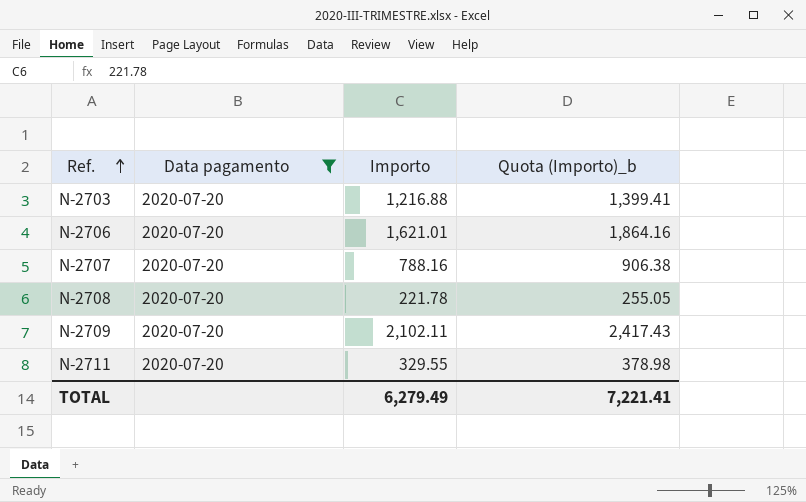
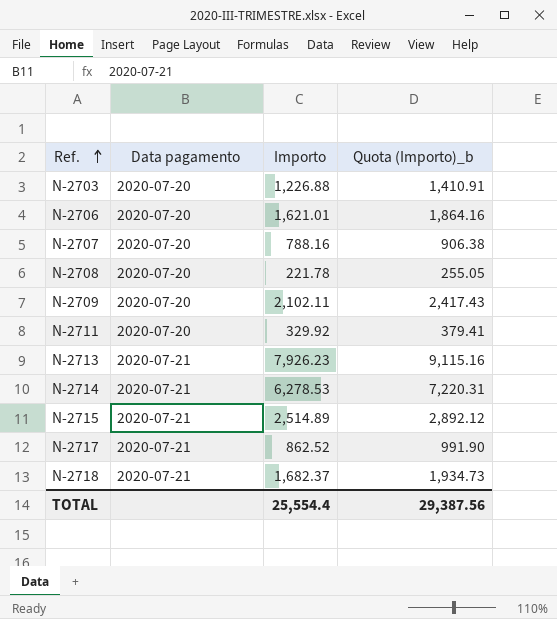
filter: Data pagamento = 2020-07-20 -> none
N-2703 | Importo: 1,216.88 -> 1,226.88
N-2703 | Quota (Importo)_b: 1,399.41 -> 1,410.91
N-2711 | Importo: 329.55 -> 329.92
N-2711 | Quota (Importo)_b: 378.98 -> 379.41
TOTAL | Importo: 6,279.49 -> 25,554.4
TOTAL | Quota (Importo)_b: 7,221.41 -> 29,387.56

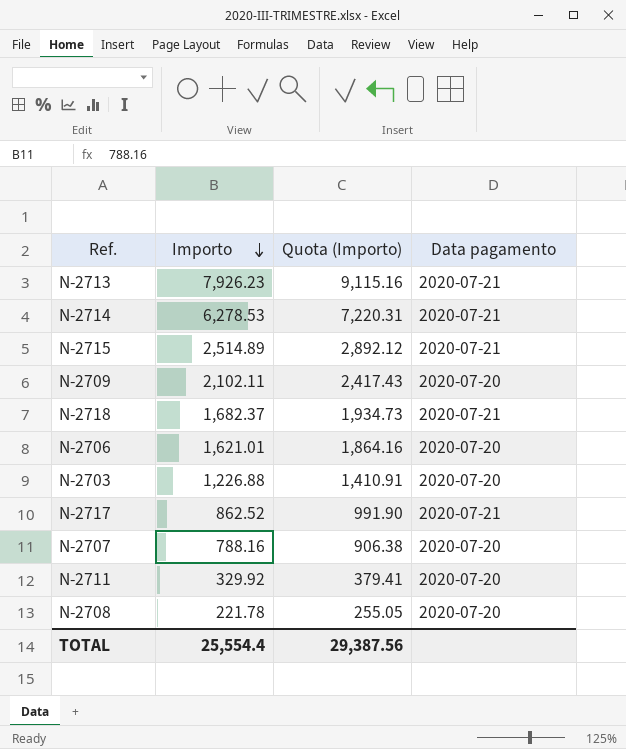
row order: Ref. ascending -> Importo descending
column name: Quota (Importo)_b -> Quota (Importo)
column Data pagamento | position: 2 -> 4

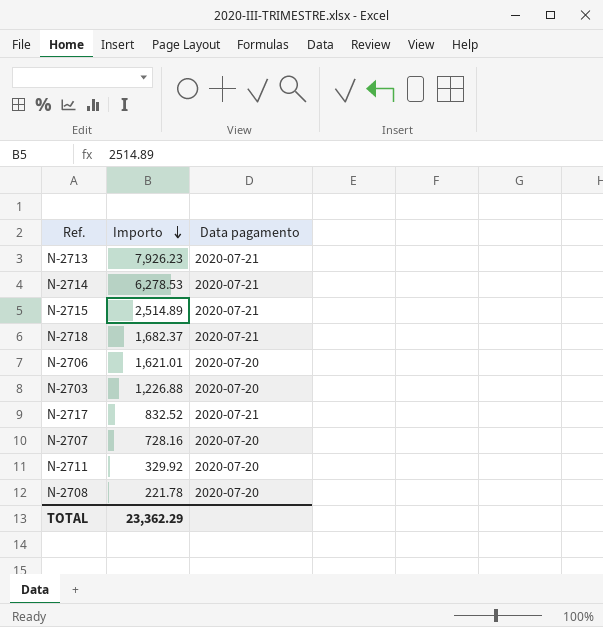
column Quota (Importo) | formula: [Importo] * 1.15 -> none
row N-2709: 2,102.11 | 2,417.43 | 2020-07-20 -> none
N-2717 | Importo: 862.52 -> 832.52
N-2707 | Importo: 788.16 -> 728.16
TOTAL | Importo: 25,554.4 -> 23,362.29

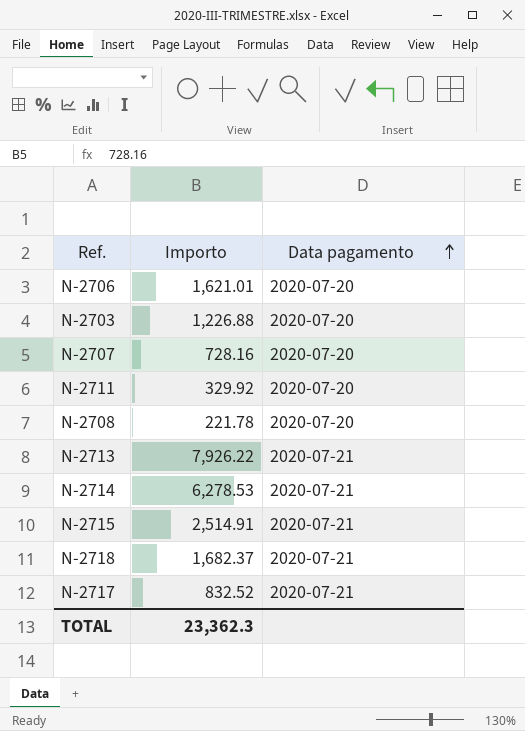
row order: Importo descending -> Data pagamento ascending
N-2713 | Importo: 7,926.23 -> 7,926.22
N-2715 | Importo: 2,514.89 -> 2,514.91
TOTAL | Importo: 23,362.29 -> 23,362.3

